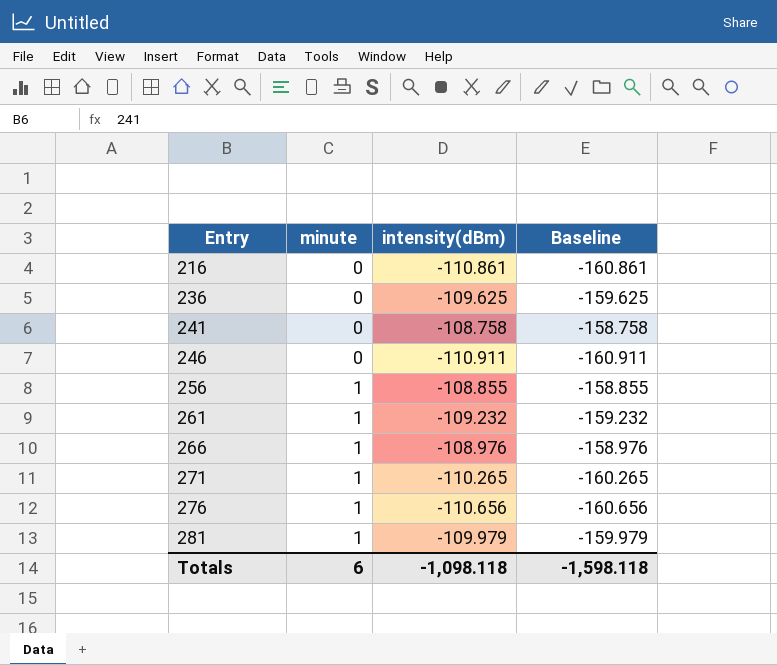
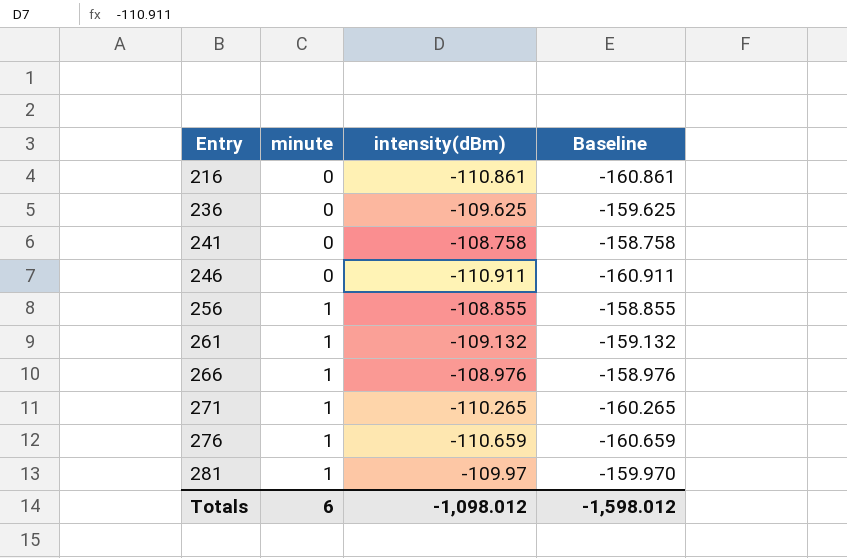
261 | intensity(dBm): -109.232 -> -109.132
261 | Baseline: -159.232 -> -159.132
276 | intensity(dBm): -110.656 -> -110.659
276 | Baseline: -160.656 -> -160.659
281 | intensity(dBm): -109.979 -> -109.97
281 | Baseline: -159.979 -> -159.970
Totals | intensity(dBm): -1,098.118 -> -1,098.012
Totals | Baseline: -1,598.118 -> -1,598.012

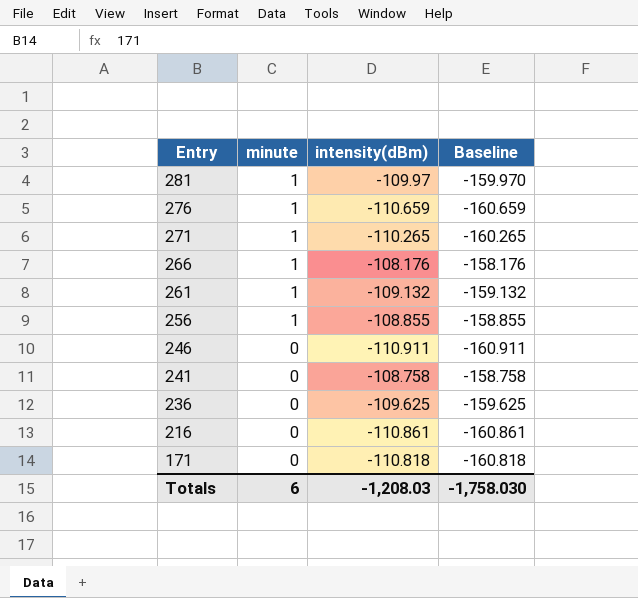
row order: Entry ascending -> Entry descending
266 | intensity(dBm): -108.976 -> -108.176
266 | Baseline: -158.976 -> -158.176
row 171: none -> 0 | -110.818 | -160.818
Totals | intensity(dBm): -1,098.012 -> -1,208.03
Totals | Baseline: -1,598.012 -> -1,758.030

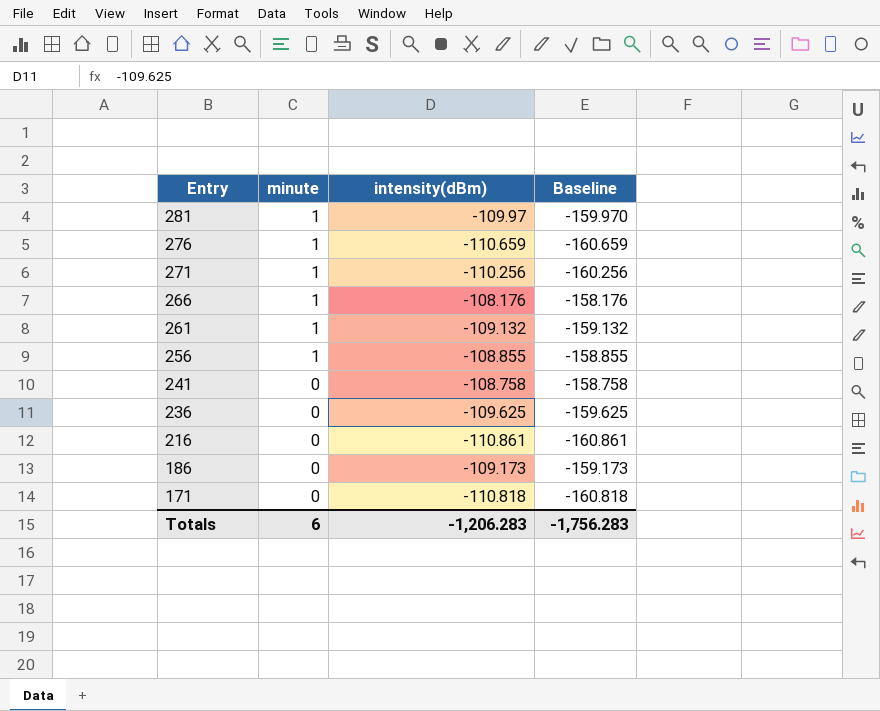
row 246: 0 | -110.911 | -160.911 -> none
271 | intensity(dBm): -110.265 -> -110.256
271 | Baseline: -160.265 -> -160.256
row 186: none -> 0 | -109.173 | -159.173
Totals | intensity(dBm): -1,208.03 -> -1,206.283
Totals | Baseline: -1,758.030 -> -1,756.283

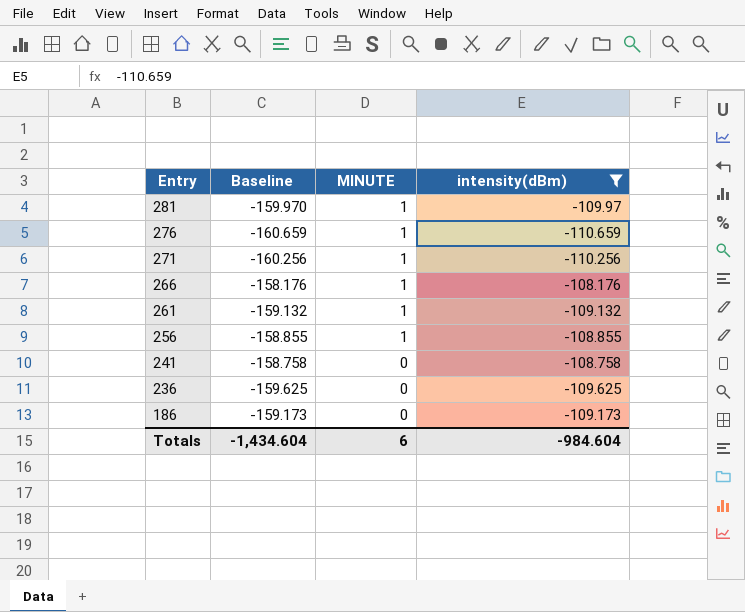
filter: none -> intensity(dBm) >= -110.659
column Baseline | position: 4 -> 2
column name: minute -> MINUTE
Totals | Baseline: -1,756.283 -> -1,434.604
Totals | intensity(dBm): -1,206.283 -> -984.604

